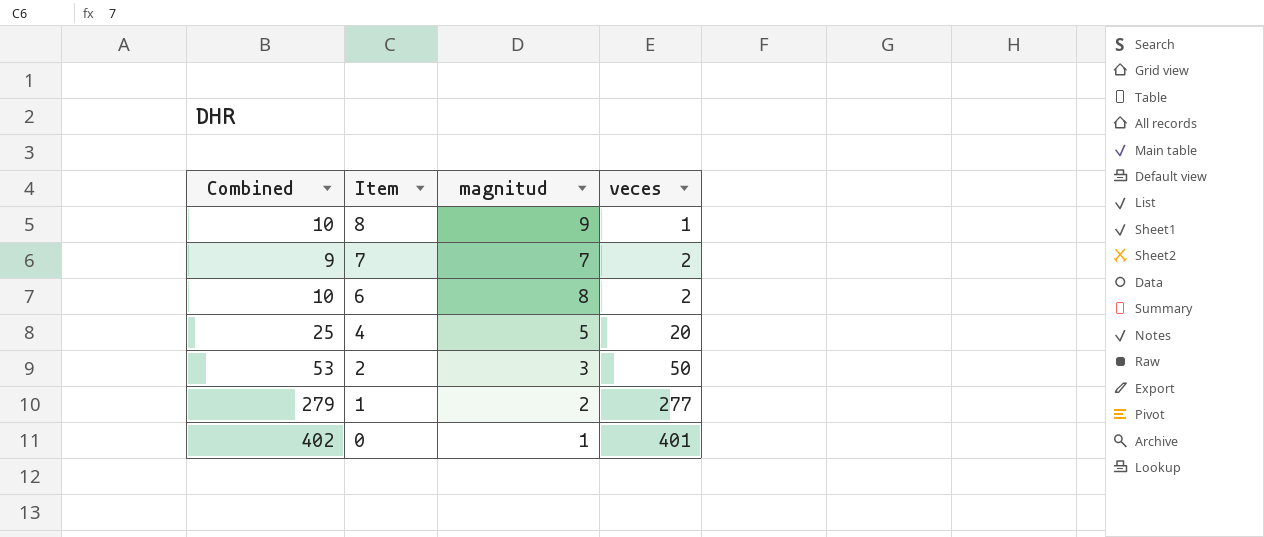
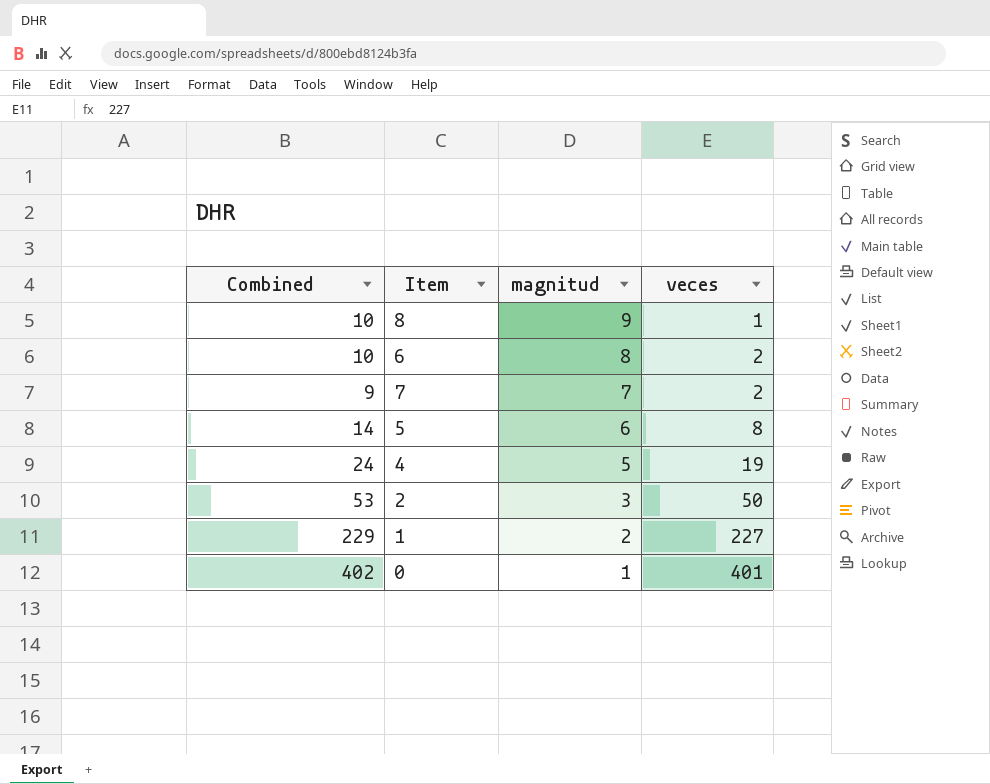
row order: Item descending -> magnitud descending
row 5: none -> 14 | 6 | 8
4 | Combined: 25 -> 24
4 | veces: 20 -> 19
1 | Combined: 279 -> 229
1 | veces: 277 -> 227

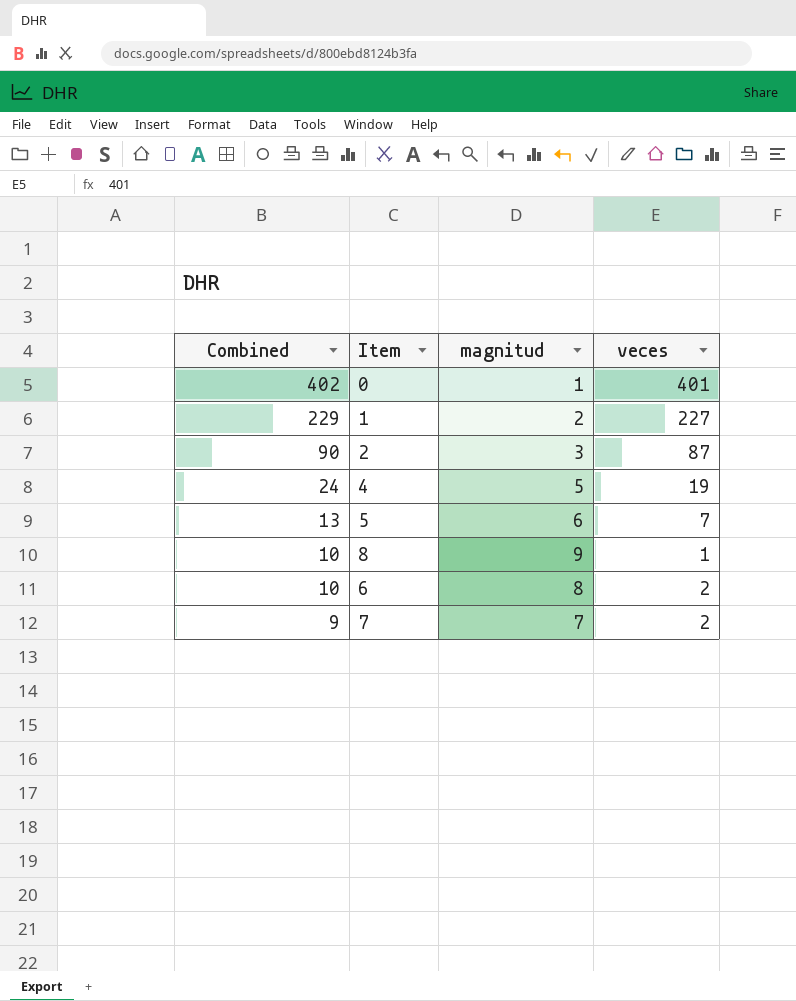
row order: magnitud descending -> Combined descending
2 | Combined: 53 -> 90
2 | veces: 50 -> 87
5 | Combined: 14 -> 13
5 | veces: 8 -> 7

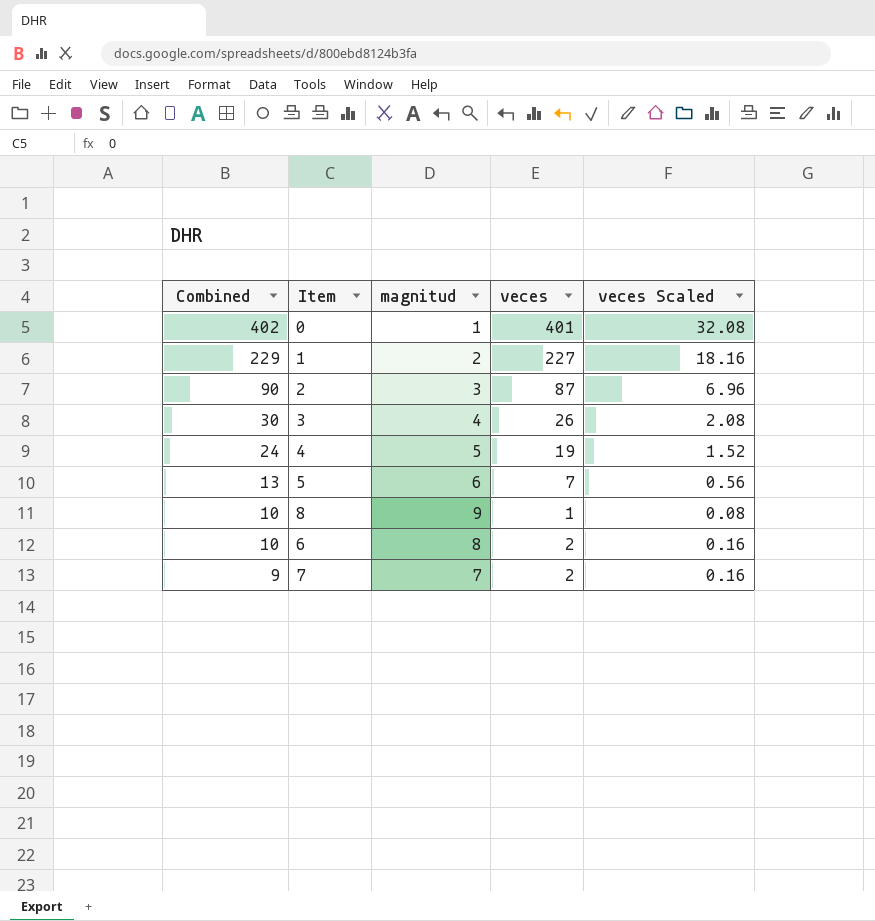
column veces Scaled | formula: none -> [veces] * 0.08
row 3: none -> 30 | 4 | 26 | 2.08

